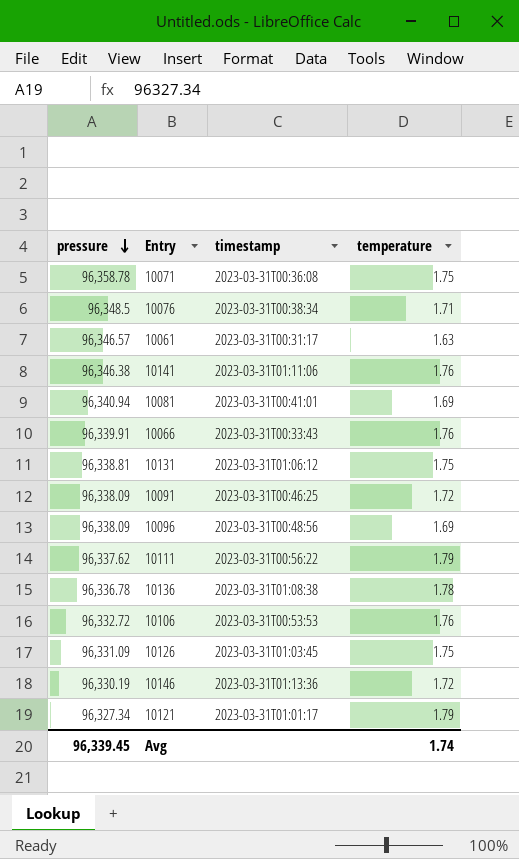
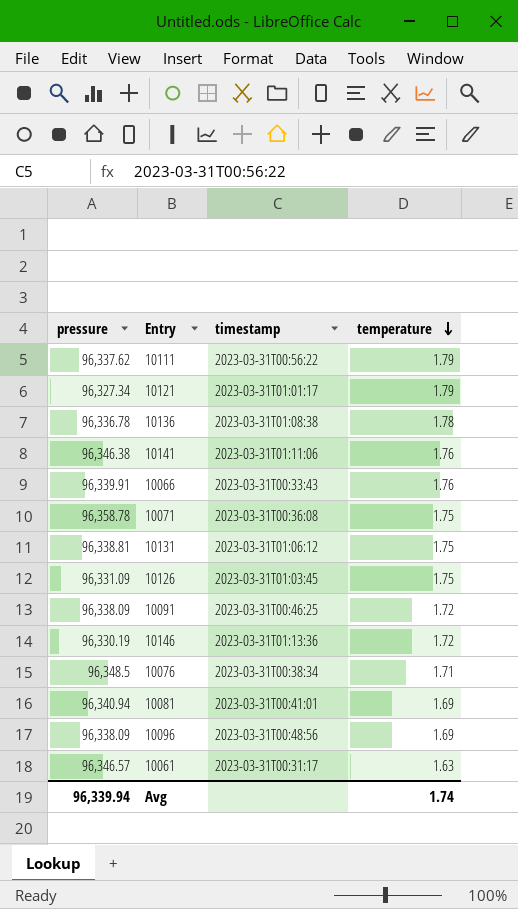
row order: pressure descending -> temperature descending
row 10106: 96,332.72 | 2023-03-31T00:53:53 | 1.76 -> none
Avg | pressure: 96,339.45 -> 96,339.94

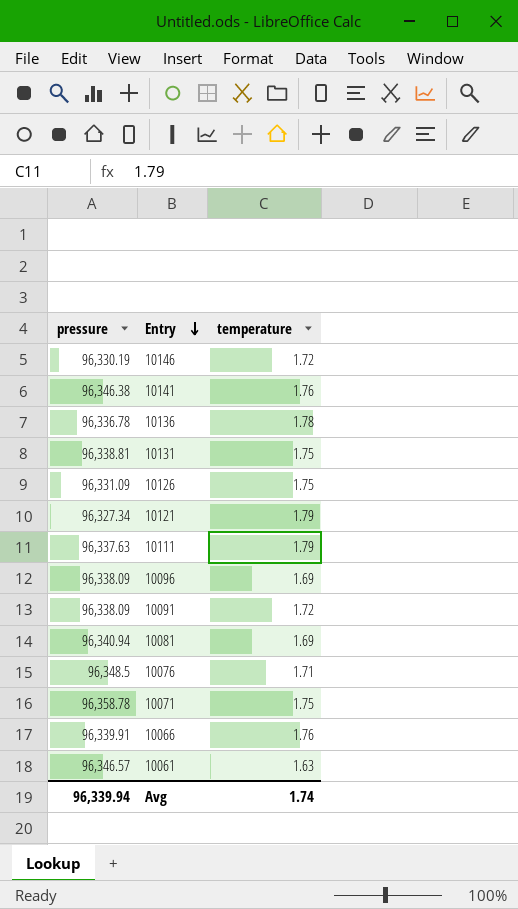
row order: temperature descending -> Entry descending
column timestamp | position: 3 -> none
10111 | pressure: 96,337.62 -> 96,337.63

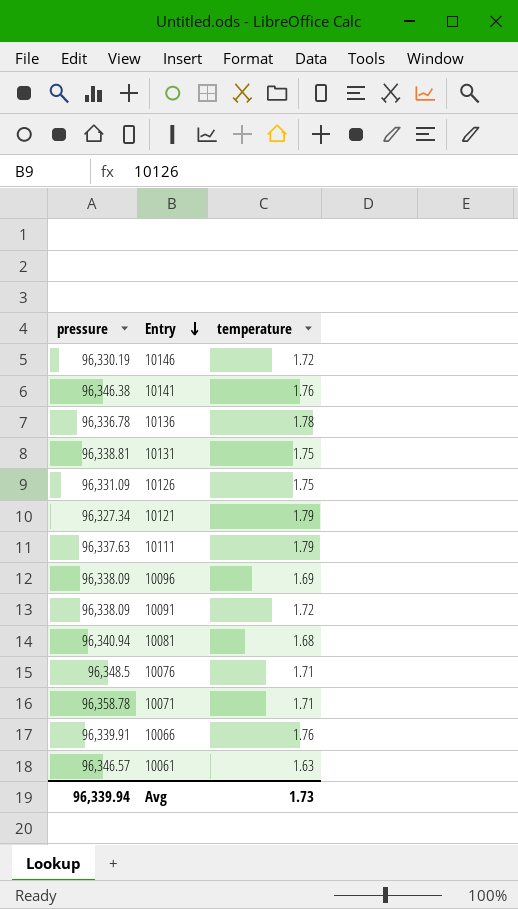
10081 | temperature: 1.69 -> 1.68
10071 | temperature: 1.75 -> 1.71
Avg | temperature: 1.74 -> 1.73

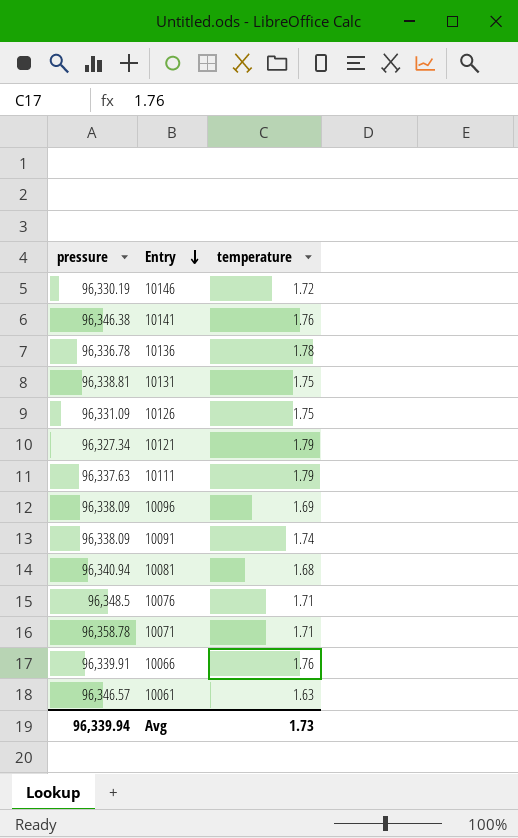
10091 | temperature: 1.72 -> 1.74

